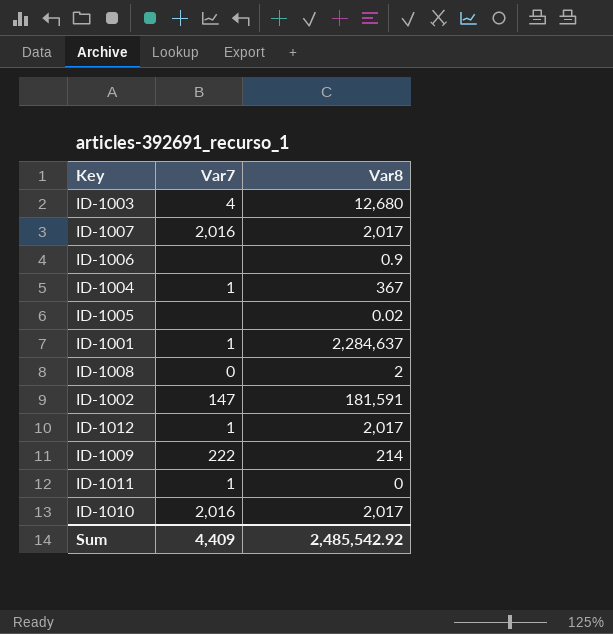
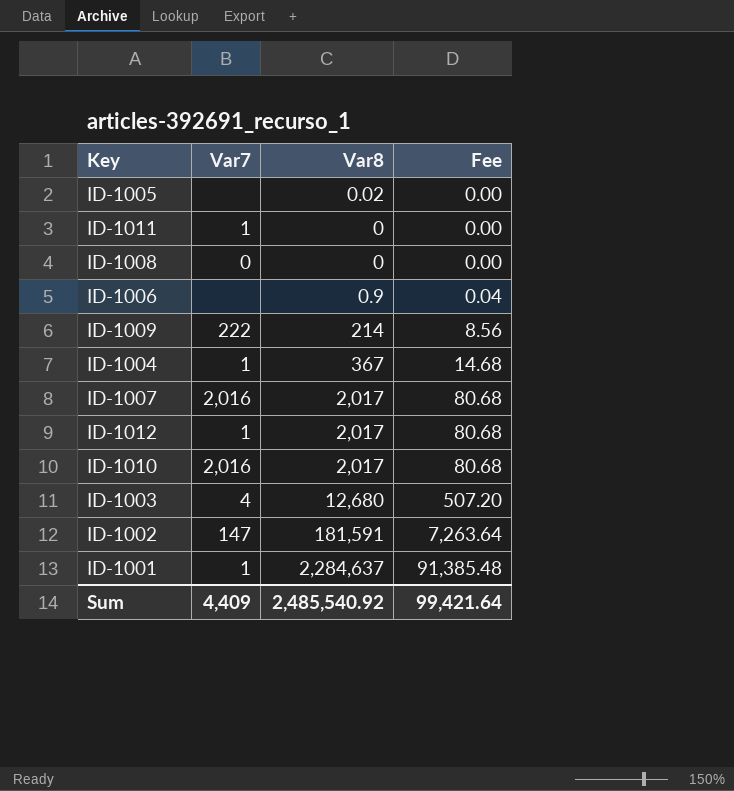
row order: none -> Fee ascending
column Fee | formula: none -> [Var8] * 0.04
ID-1008 | Var8: 2 -> 0
Sum | Var8: 2,485,542.92 -> 2,485,540.92

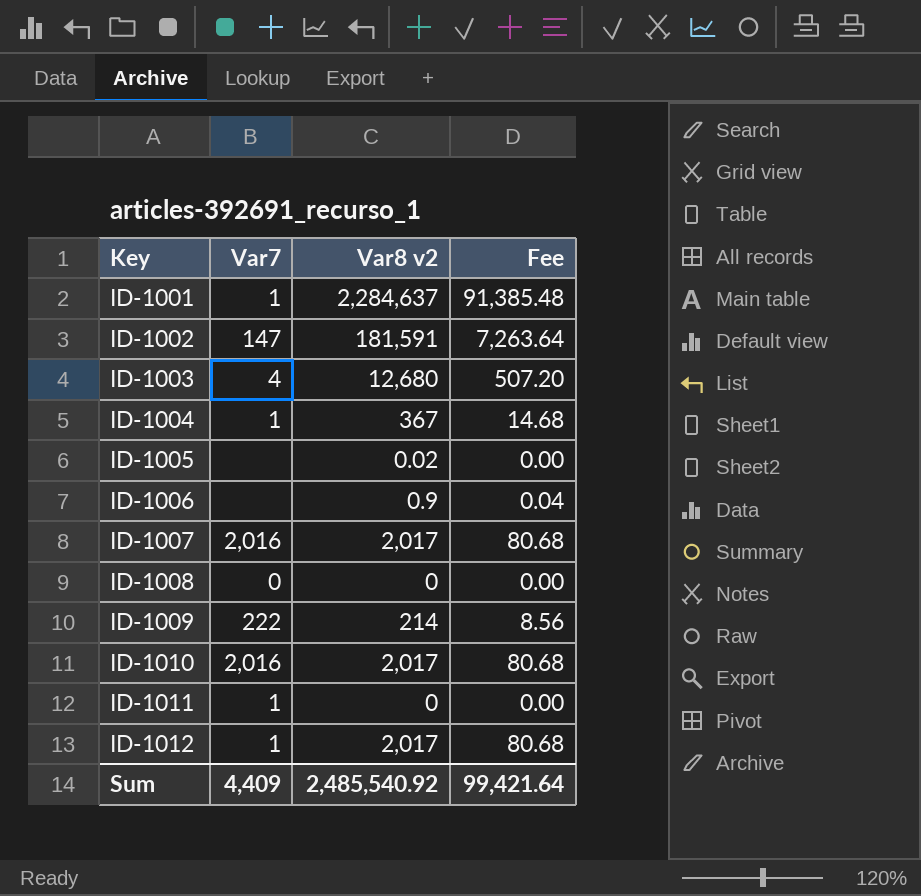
row order: Fee ascending -> Key ascending
column name: Var8 -> Var8 v2

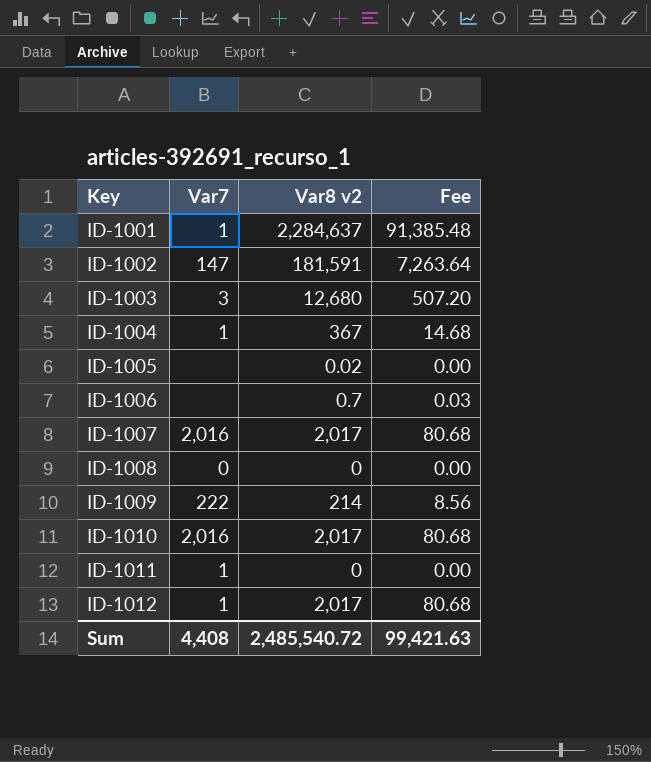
ID-1003 | Var7: 4 -> 3
ID-1006 | Var8 v2: 0.9 -> 0.7
ID-1006 | Fee: 0.04 -> 0.03
Sum | Var7: 4,409 -> 4,408
Sum | Var8 v2: 2,485,540.92 -> 2,485,540.72
Sum | Fee: 99,421.64 -> 99,421.63

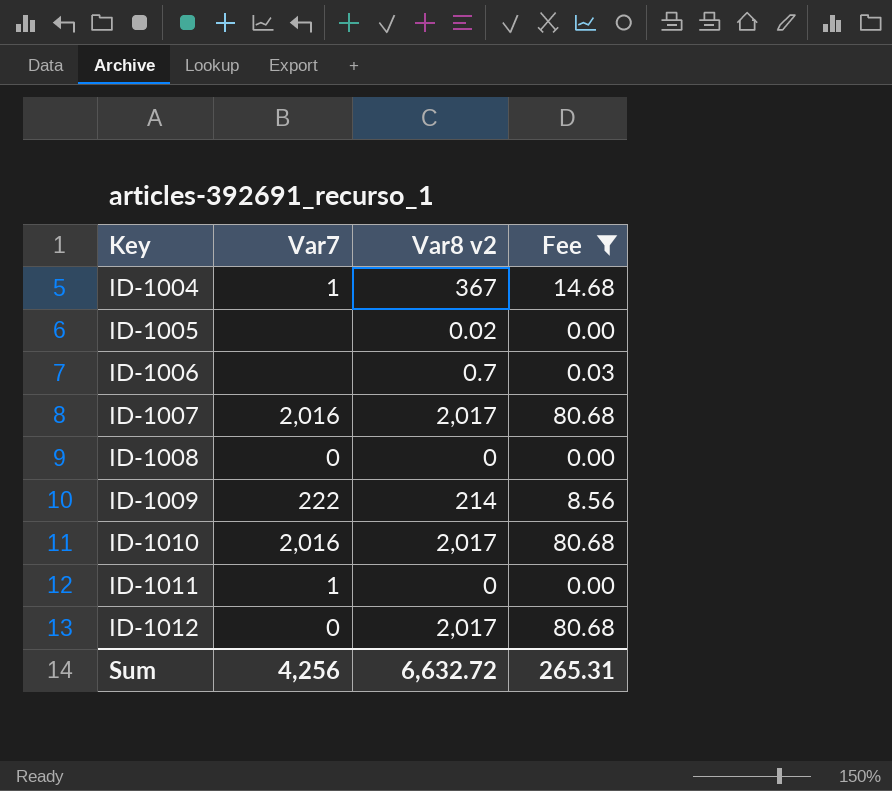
filter: none -> Fee <= 80.68
ID-1012 | Var7: 1 -> 0
Sum | Var7: 4,408 -> 4,256
Sum | Var8 v2: 2,485,540.72 -> 6,632.72
Sum | Fee: 99,421.63 -> 265.31

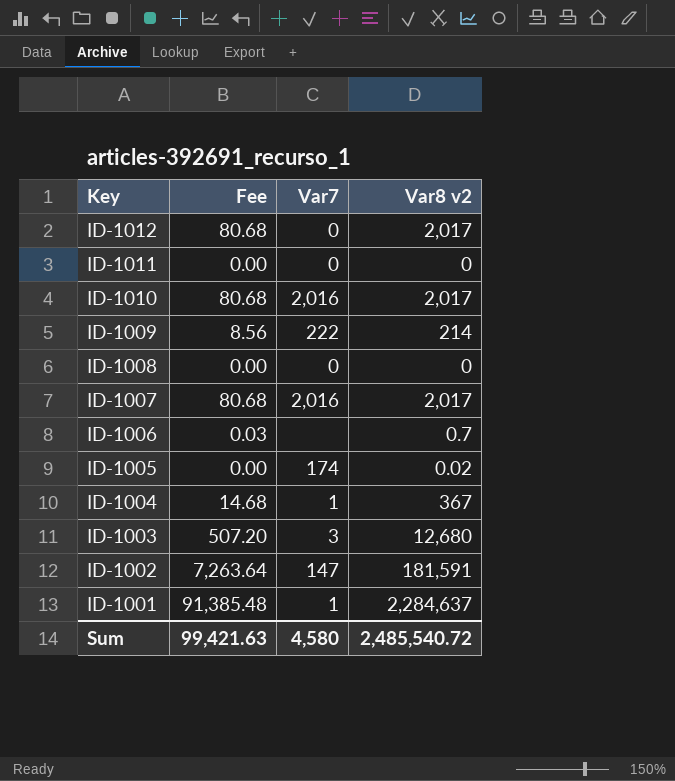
filter: Fee <= 80.68 -> none
row order: Key ascending -> Key descending
column Fee | position: 4 -> 2
ID-1011 | Var7: 1 -> 0
ID-1005 | Var7: none -> 174
Sum | Fee: 265.31 -> 99,421.63
Sum | Var7: 4,256 -> 4,580
Sum | Var8 v2: 6,632.72 -> 2,485,540.72

